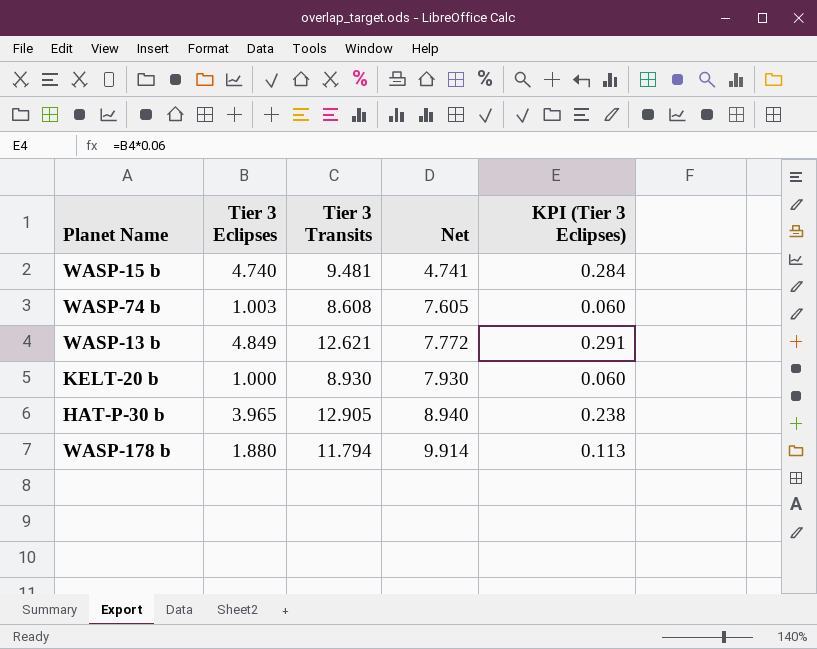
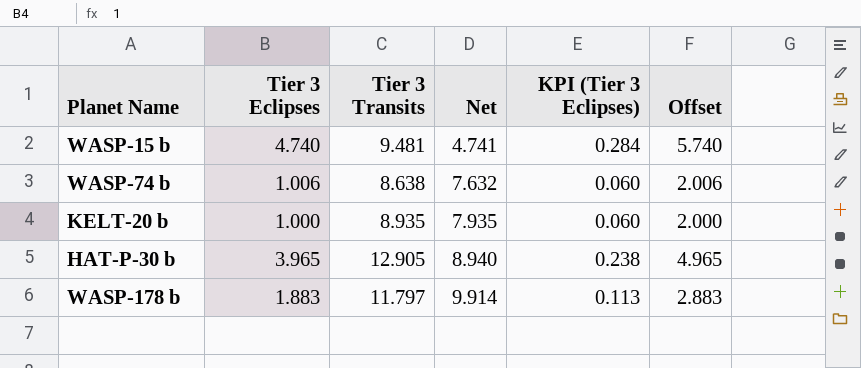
column Offset | formula: none -> [Tier 3 Eclipses] + 1
row WASP-13 b: 4.849 | 12.621 | 7.772 | 0.291 -> none
WASP-74 b | Tier 3 Eclipses: 1.003 -> 1.006
WASP-74 b | Tier 3 Transits: 8.608 -> 8.638
WASP-74 b | Net: 7.605 -> 7.632
KELT-20 b | Tier 3 Transits: 8.930 -> 8.935
KELT-20 b | Net: 7.930 -> 7.935
WASP-178 b | Tier 3 Eclipses: 1.880 -> 1.883
WASP-178 b | Tier 3 Transits: 11.794 -> 11.797

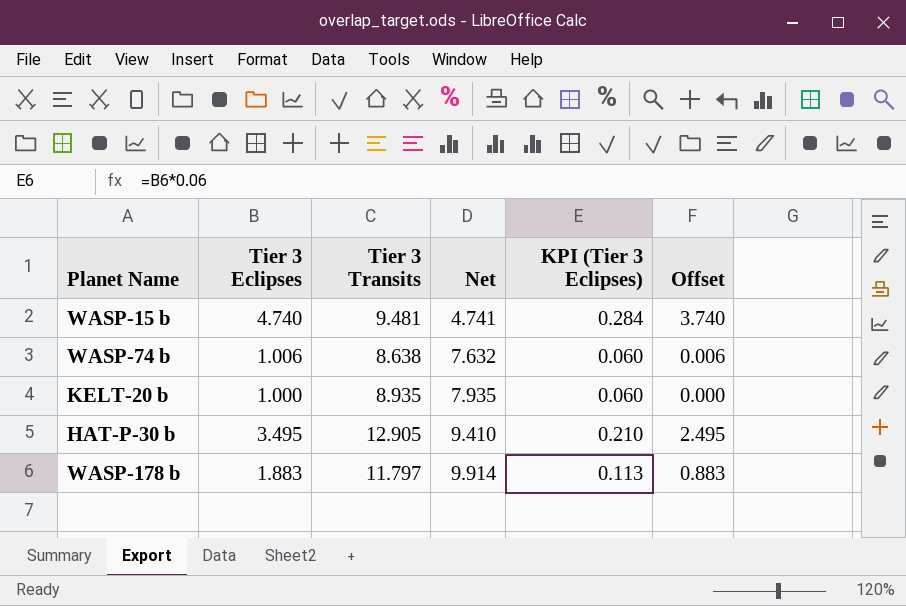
column Offset | formula: [Tier 3 Eclipses] + 1 -> [Tier 3 Eclipses] - 1
HAT-P-30 b | Tier 3 Eclipses: 3.965 -> 3.495
HAT-P-30 b | Net: 8.940 -> 9.410
HAT-P-30 b | KPI (Tier 3 Eclipses): 0.238 -> 0.210

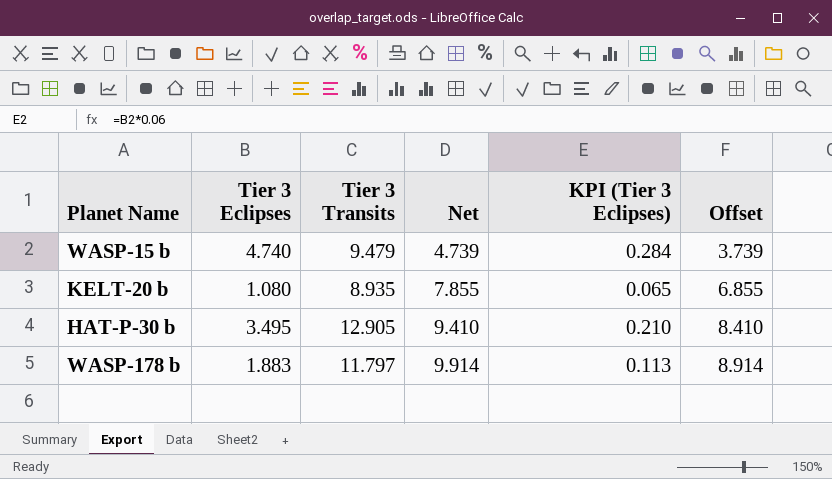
column Offset | formula: [Tier 3 Eclipses] - 1 -> [Net] - 1
row WASP-74 b: 1.006 | 8.638 | 7.632 | 0.060 | 0.006 -> none
WASP-15 b | Tier 3 Transits: 9.481 -> 9.479
WASP-15 b | Net: 4.741 -> 4.739
KELT-20 b | Tier 3 Eclipses: 1.000 -> 1.080
KELT-20 b | Net: 7.935 -> 7.855
KELT-20 b | KPI (Tier 3 Eclipses): 0.060 -> 0.065

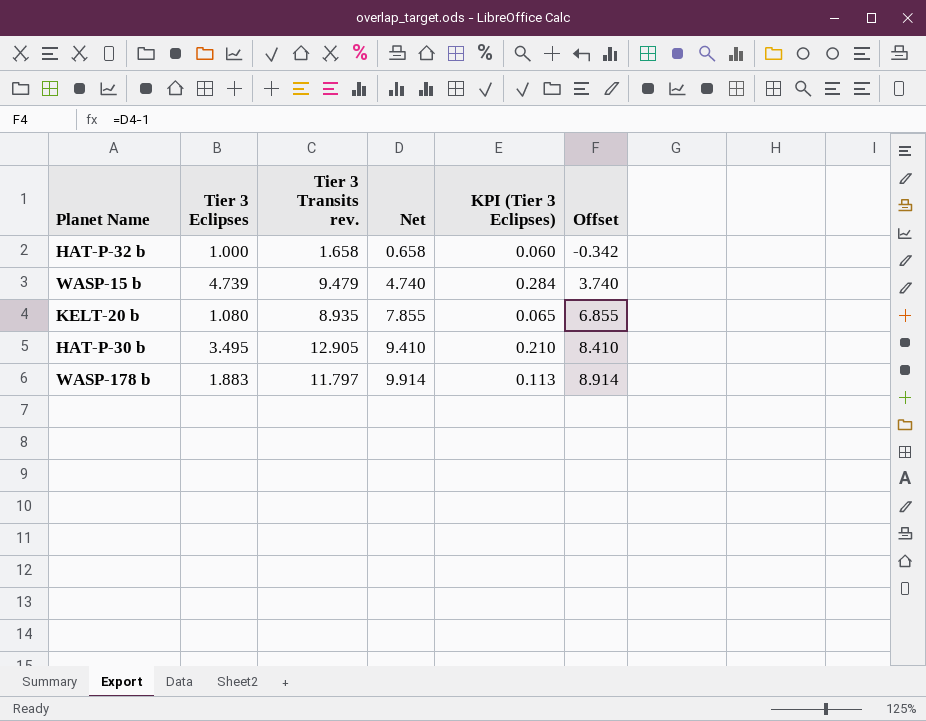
column name: Tier 3 Transits -> Tier 3 Transits rev.
row HAT-P-32 b: none -> 1.000 | 1.658 | 0.658 | 0.060 | -0.342
WASP-15 b | Tier 3 Eclipses: 4.740 -> 4.739
WASP-15 b | Net: 4.739 -> 4.740
WASP-15 b | Offset: 3.739 -> 3.740

